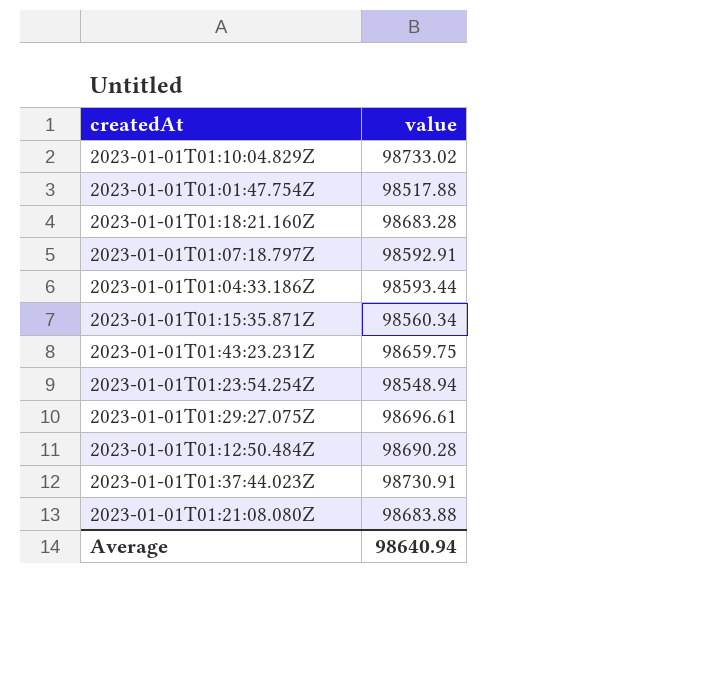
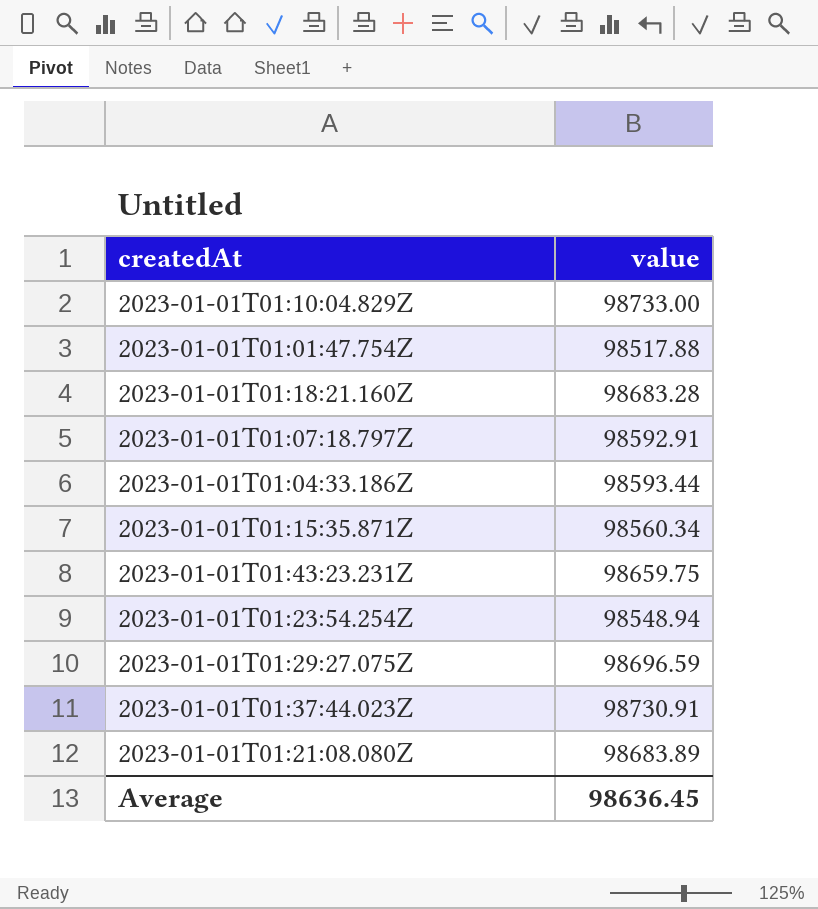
row 2023-01-01T01:12:50.484Z: 98690.28 -> none
2023-01-01T01:10:04.829Z | value: 98733.02 -> 98733.00
2023-01-01T01:29:27.075Z | value: 98696.61 -> 98696.59
2023-01-01T01:21:08.080Z | value: 98683.88 -> 98683.89
Average | value: 98640.94 -> 98636.45

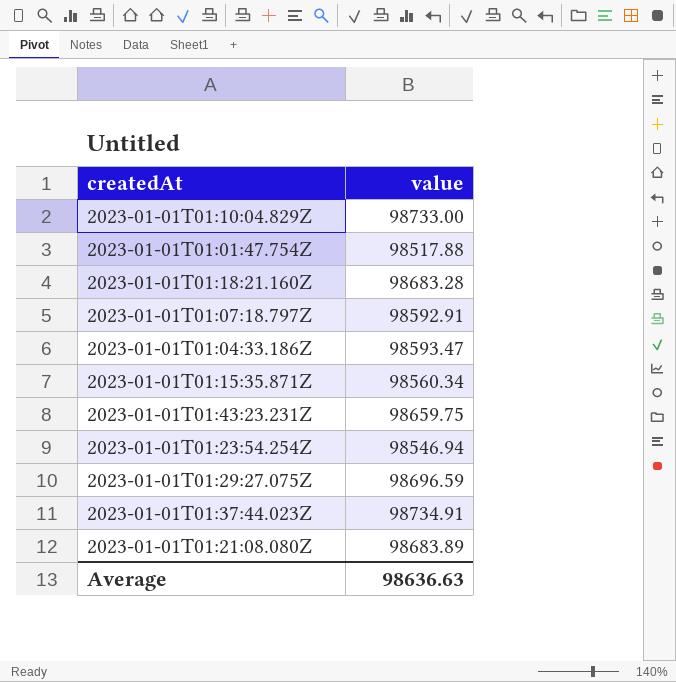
2023-01-01T01:04:33.186Z | value: 98593.44 -> 98593.47
2023-01-01T01:23:54.254Z | value: 98548.94 -> 98546.94
2023-01-01T01:37:44.023Z | value: 98730.91 -> 98734.91
Average | value: 98636.45 -> 98636.63

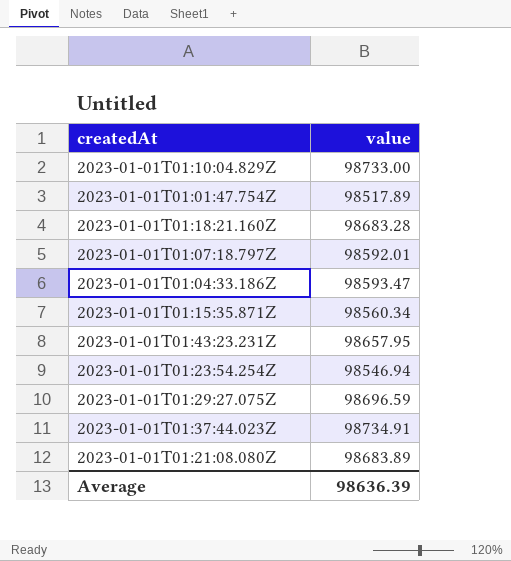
2023-01-01T01:01:47.754Z | value: 98517.88 -> 98517.89
2023-01-01T01:07:18.797Z | value: 98592.91 -> 98592.01
2023-01-01T01:43:23.231Z | value: 98659.75 -> 98657.95
Average | value: 98636.63 -> 98636.39

